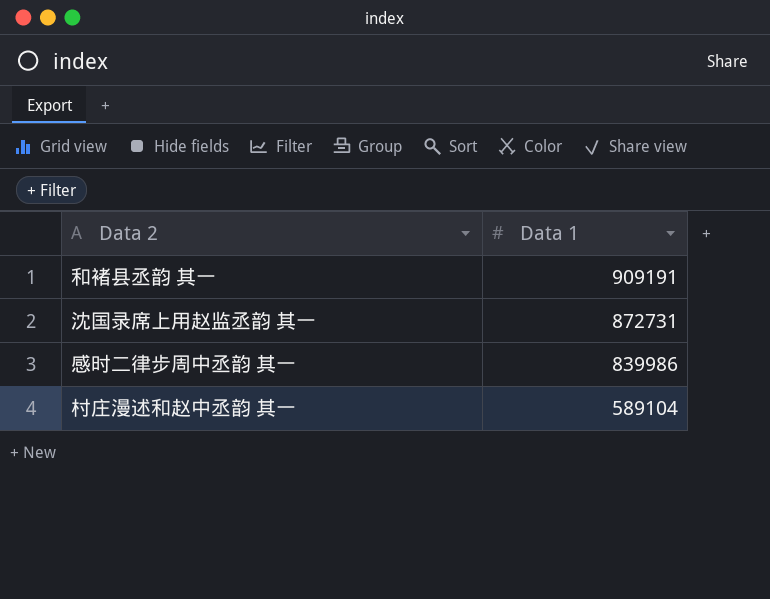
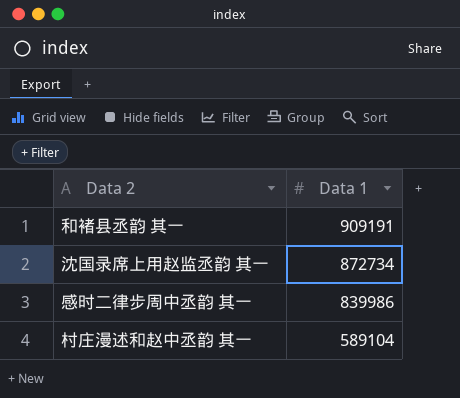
沈国录席上用赵监丞韵 其一 | Data 1: 872731 -> 872734

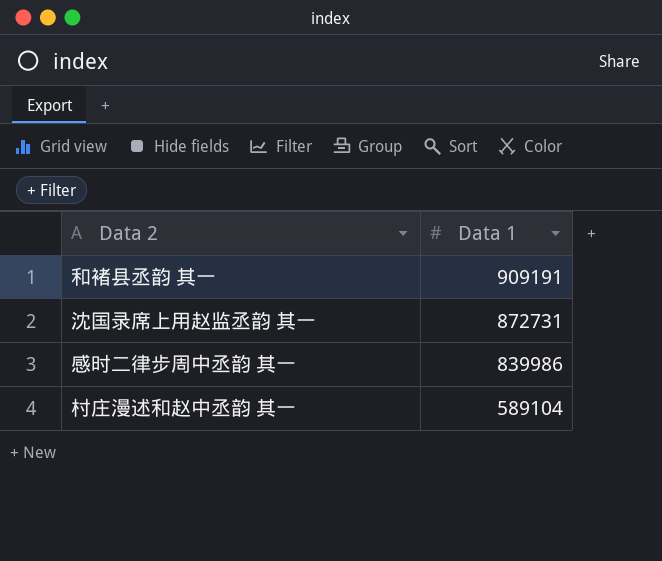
沈国录席上用赵监丞韵 其一 | Data 1: 872734 -> 872731

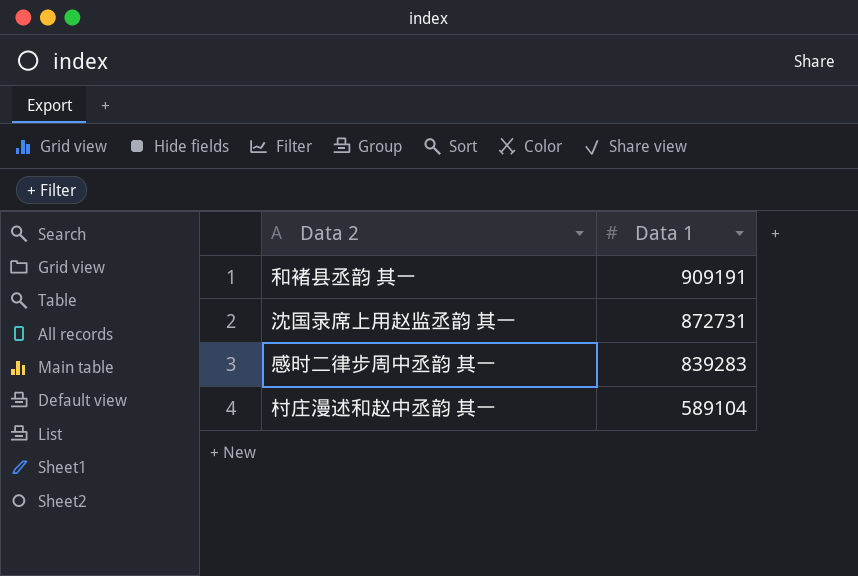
感时二律步周中丞韵 其一 | Data 1: 839986 -> 839283

